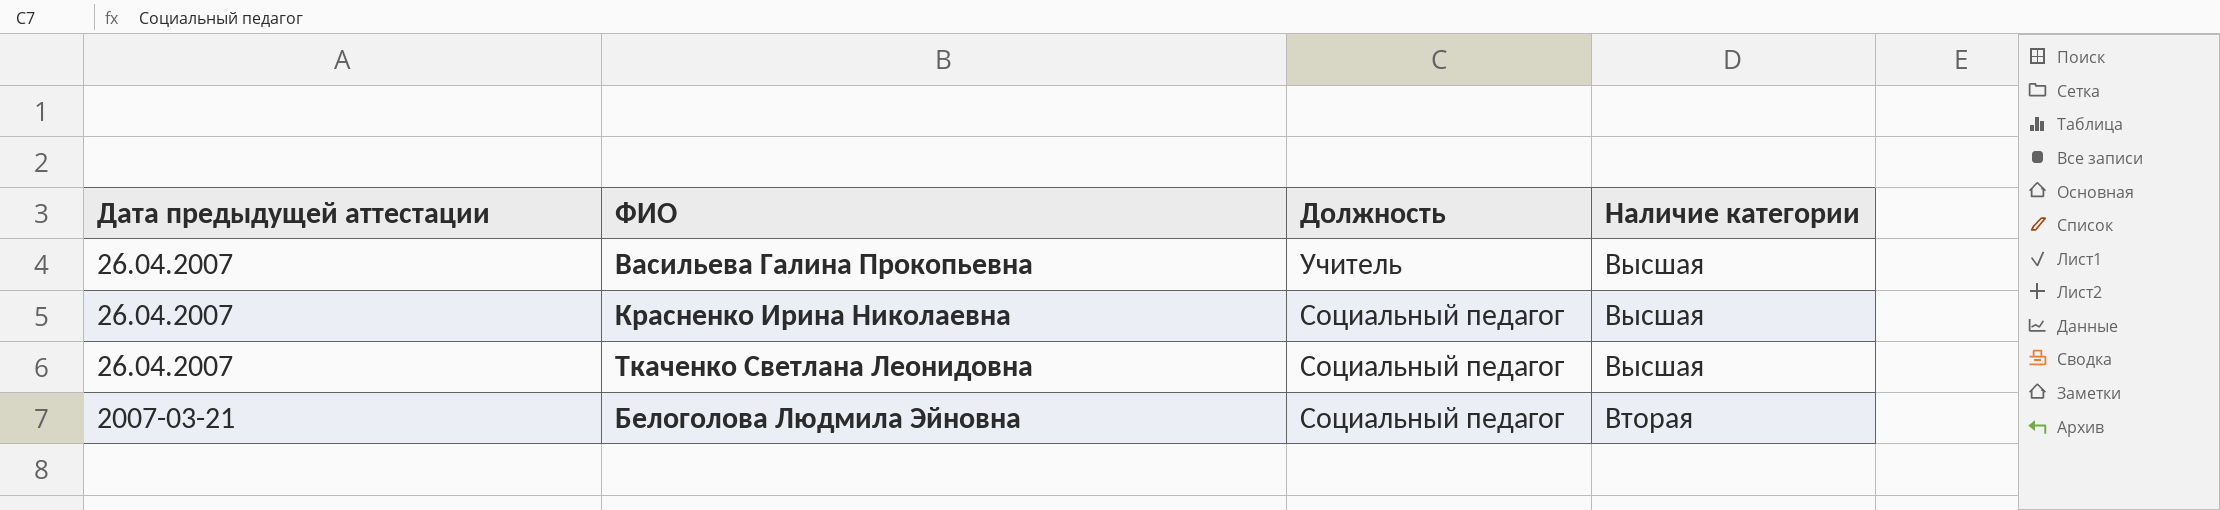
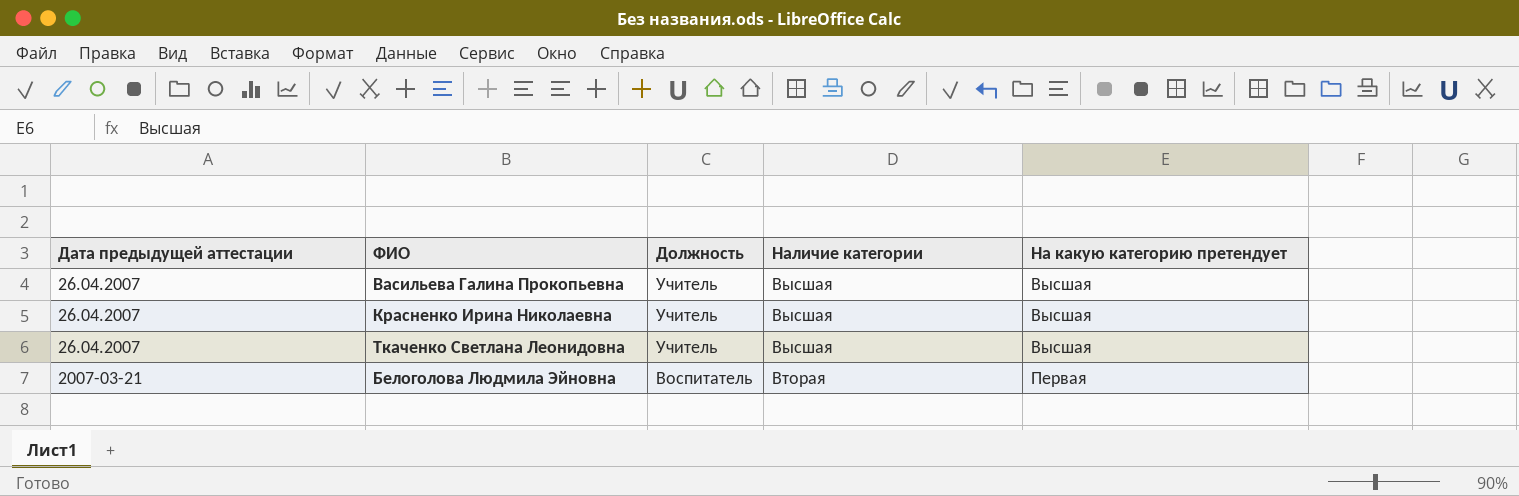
column На какую категорию претендует | position: none -> 5
Красненко Ирина Николаевна | Должность: Социальный педагог -> Учитель
Ткаченко Светлана Леонидовна | Должность: Социальный педагог -> Учитель
Белоголова Людмила Эйновна | Должность: Социальный педагог -> Воспитатель

